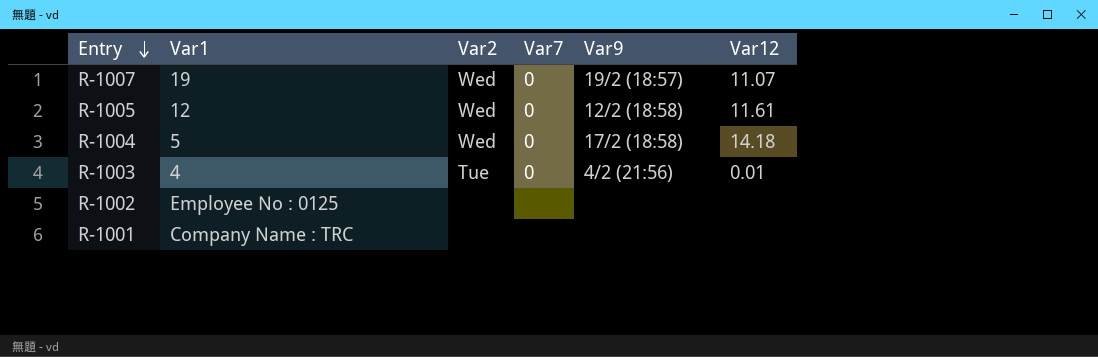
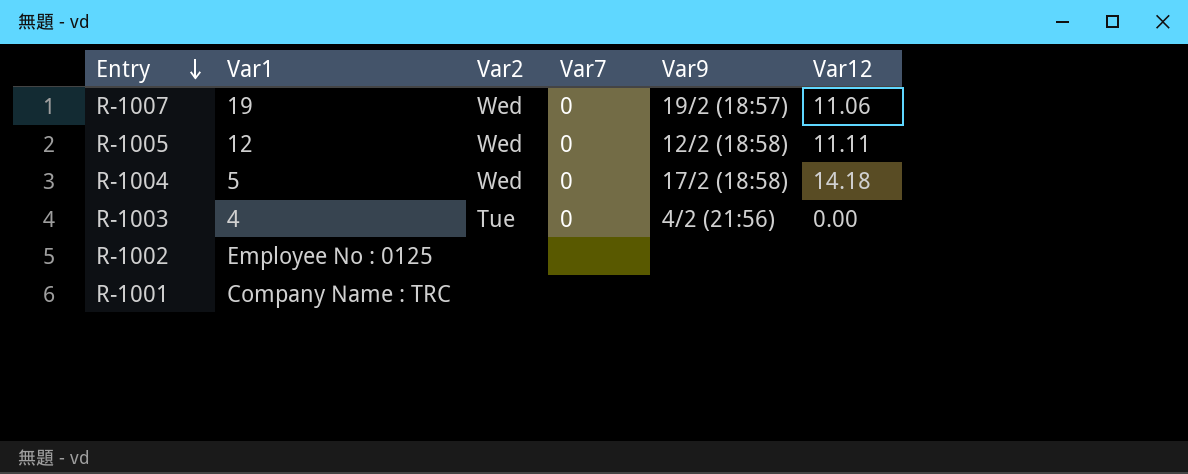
R-1007 | Var12: 11.07 -> 11.06
R-1005 | Var12: 11.61 -> 11.11
R-1003 | Var12: 0.01 -> 0.00

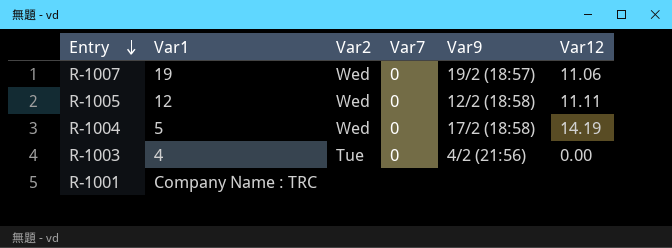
row R-1002: Employee No : 0125 | none | none | none | none -> none
R-1004 | Var12: 14.18 -> 14.19

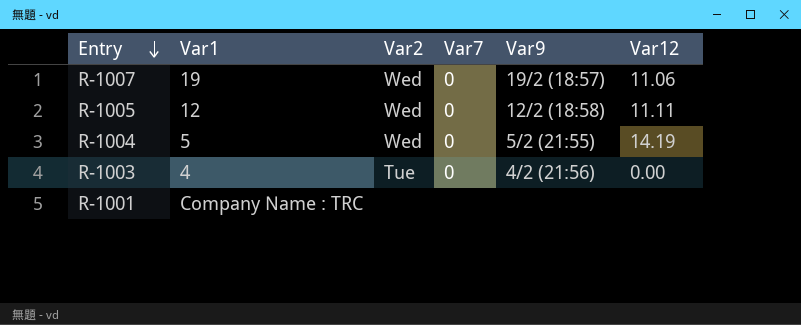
R-1004 | Var9: 17/2 (18:58) -> 5/2 (21:55)

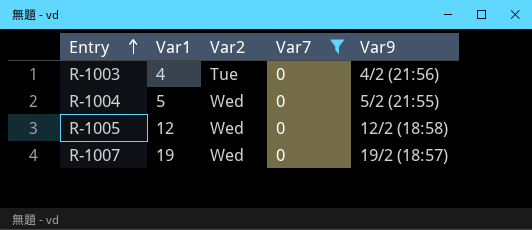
filter: none -> Var7 = 0
row order: Entry descending -> Entry ascending
column Var12 | position: 6 -> none

